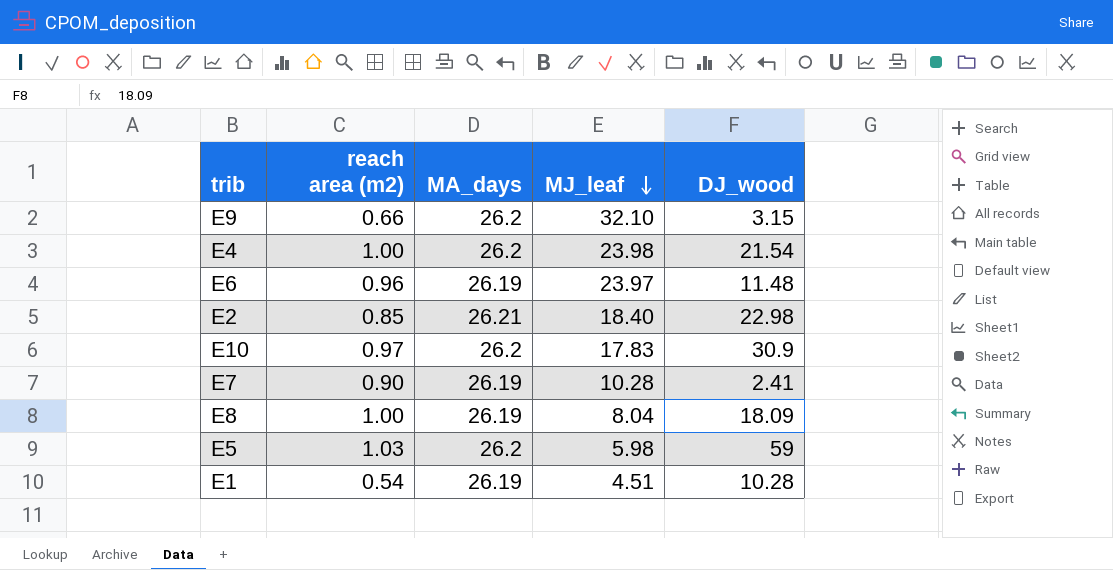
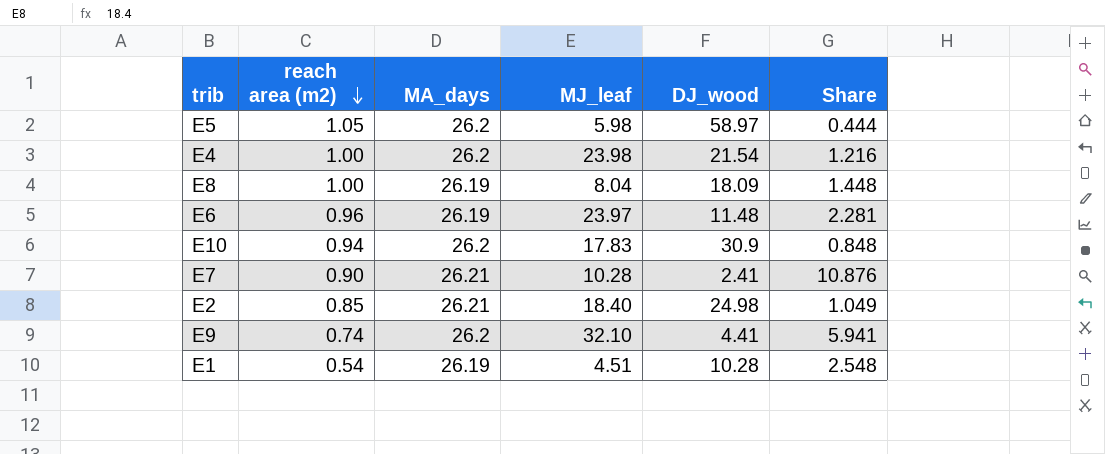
row order: MJ_leaf descending -> reach area (m2) descending
column Share | formula: none -> [MA_days] / [DJ_wood]
E5 | reach area (m2): 1.03 -> 1.05
E5 | DJ_wood: 59 -> 58.97
E10 | reach area (m2): 0.97 -> 0.94
E7 | MA_days: 26.19 -> 26.21
E2 | DJ_wood: 22.98 -> 24.98
E9 | reach area (m2): 0.66 -> 0.74
E9 | DJ_wood: 3.15 -> 4.41

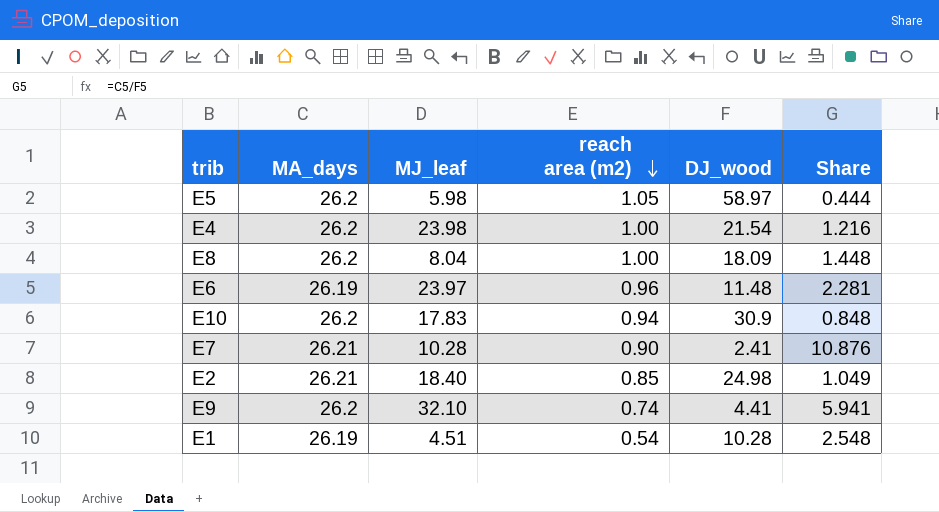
column reach area (m2) | position: 2 -> 4
E8 | MA_days: 26.19 -> 26.2

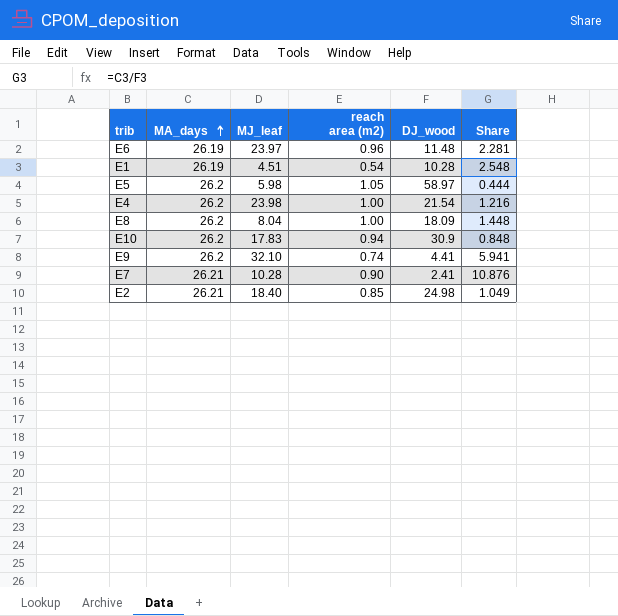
row order: reach area (m2) descending -> MA_days ascending

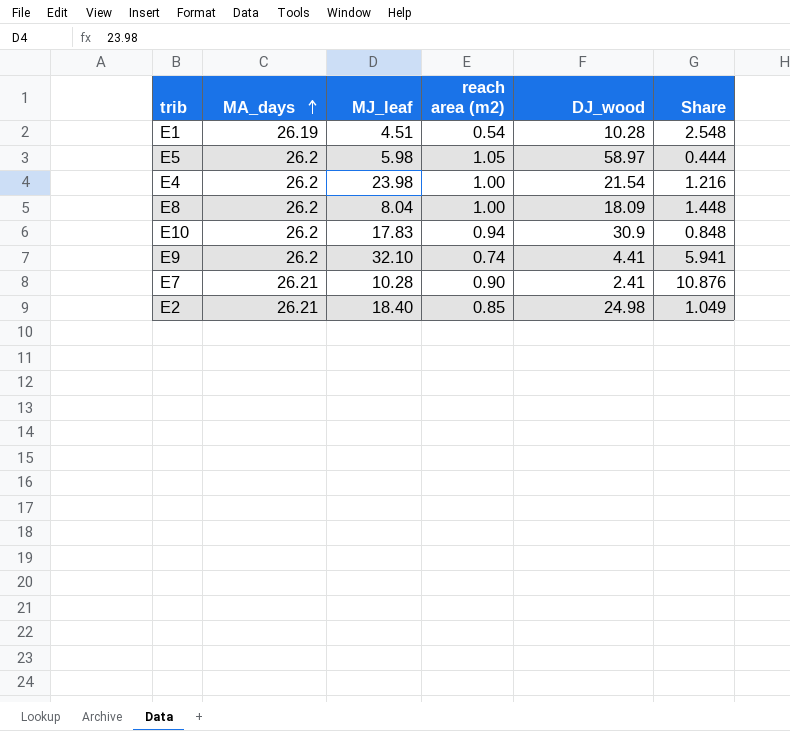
row E6: 26.19 | 23.97 | 0.96 | 11.48 | 2.281 -> none

